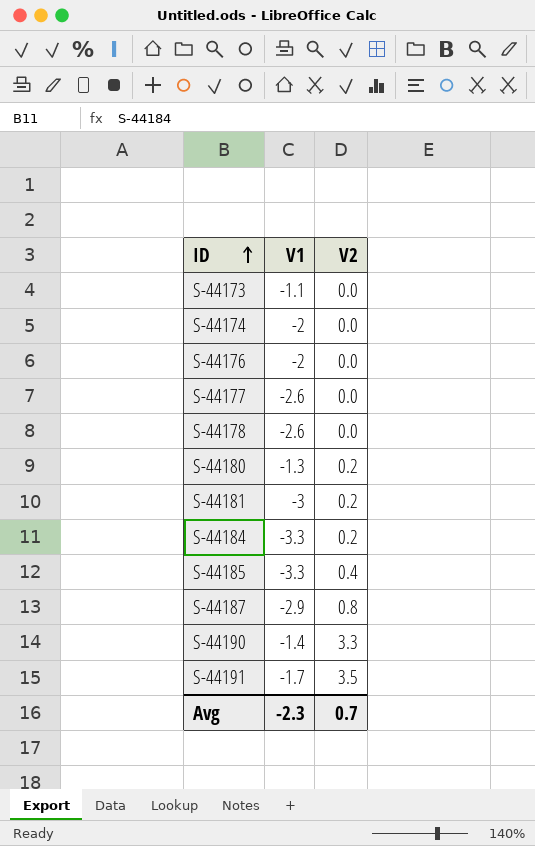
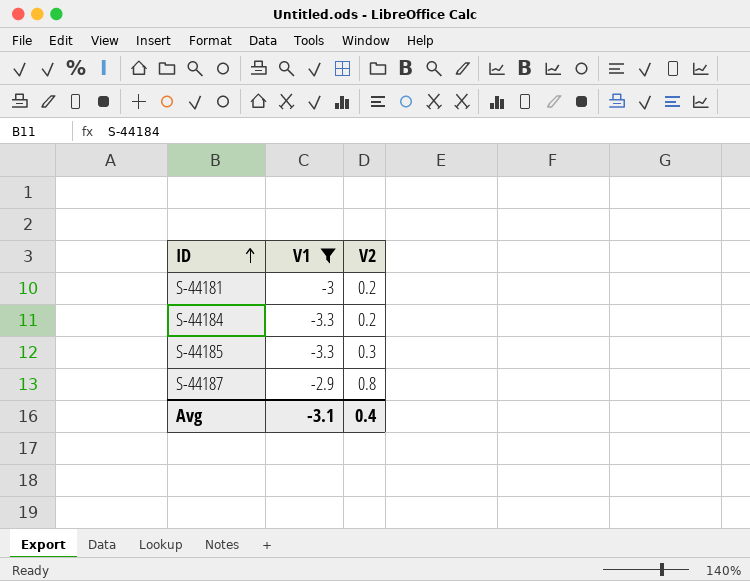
filter: none -> V1 <= -2.9
S-44185 | V2: 0.4 -> 0.3
Avg | V1: -2.3 -> -3.1
Avg | V2: 0.7 -> 0.4

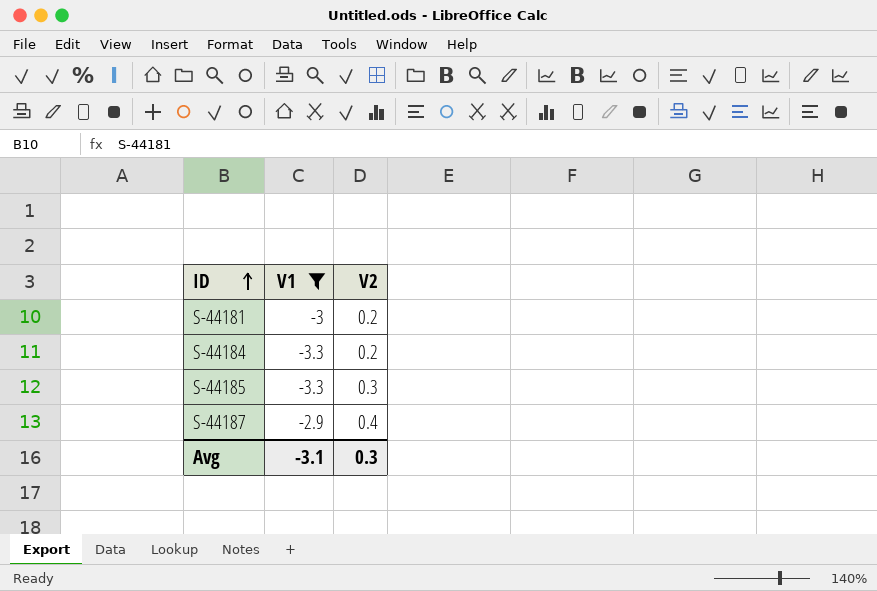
S-44187 | V2: 0.8 -> 0.4
Avg | V2: 0.4 -> 0.3

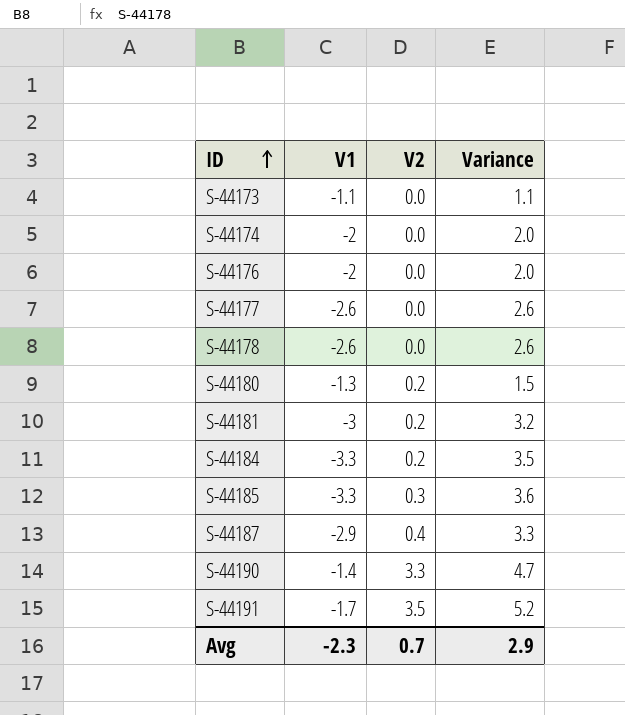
filter: V1 <= -2.9 -> none
column Variance | formula: none -> [V2] - [V1]
Avg | V1: -3.1 -> -2.3
Avg | V2: 0.3 -> 0.7

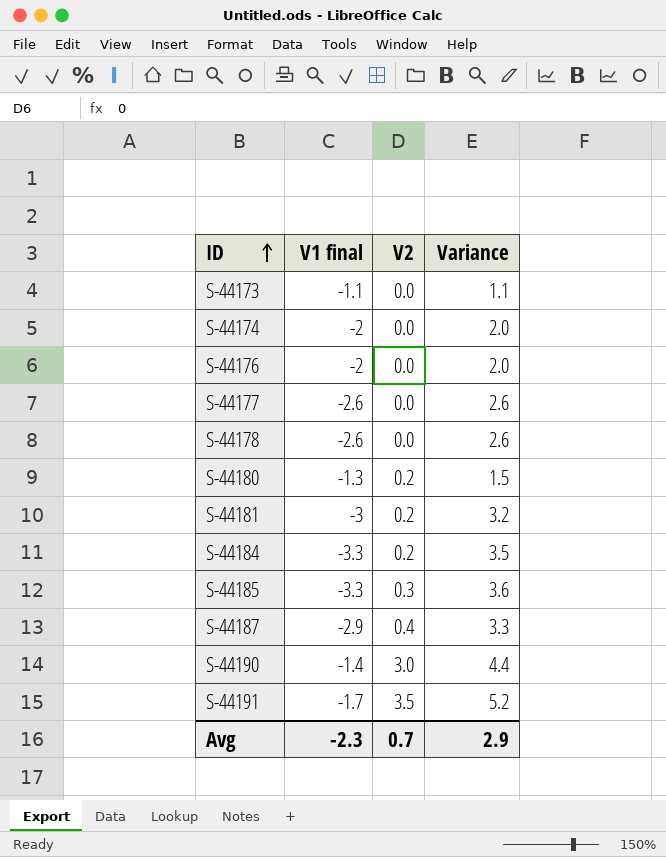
column name: V1 -> V1 final
S-44190 | V2: 3.3 -> 3.0
S-44190 | Variance: 4.7 -> 4.4

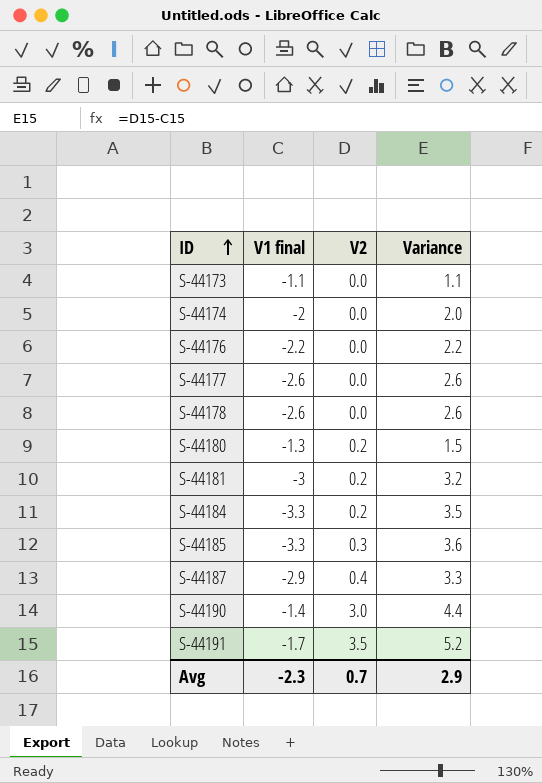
S-44176 | V1 final: -2 -> -2.2
S-44176 | Variance: 2.0 -> 2.2

